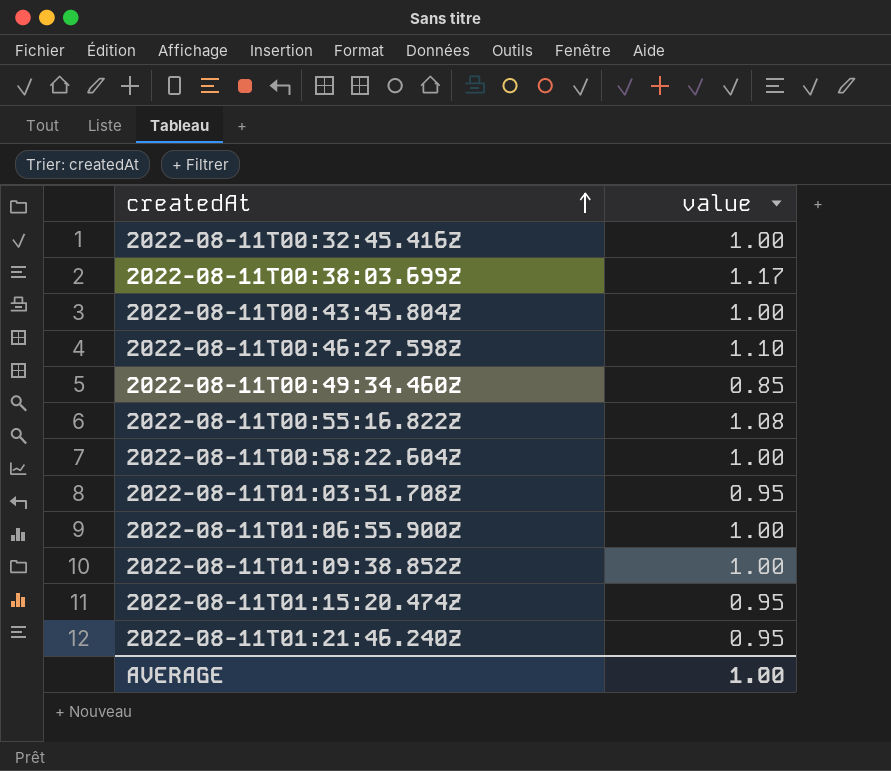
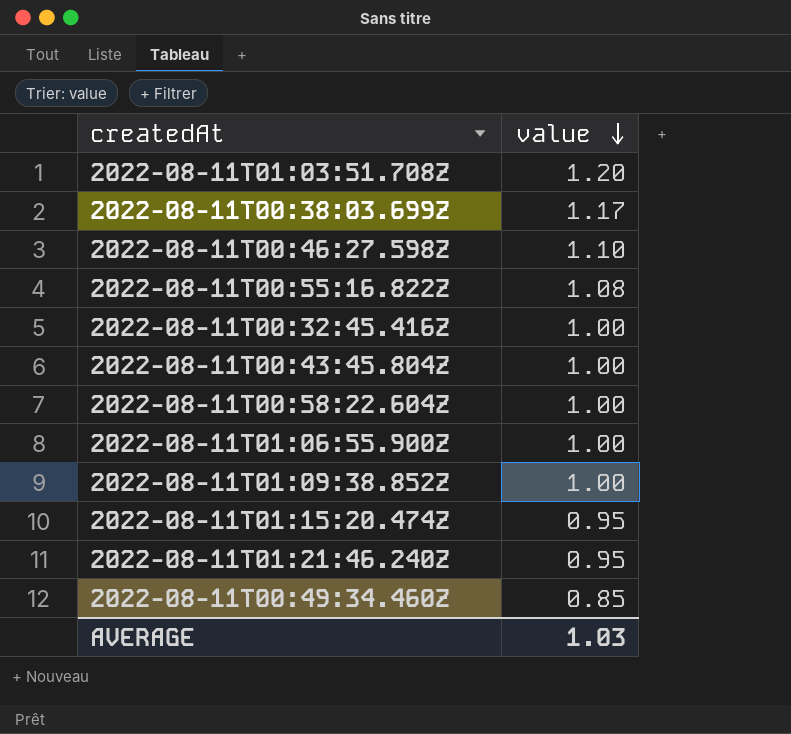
row order: createdAt ascending -> value descending
2022-08-11T01:03:51.708Z | value: 0.95 -> 1.20
AVERAGE | value: 1.00 -> 1.03

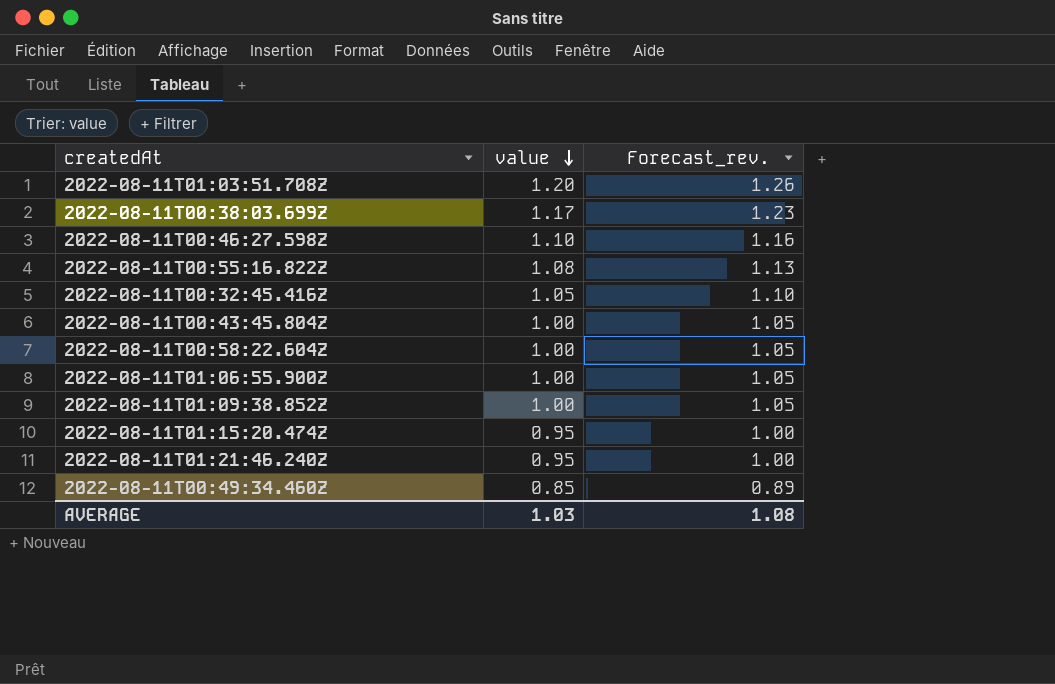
column Forecast_rev. | formula: none -> [value] * 1.05
2022-08-11T00:32:45.416Z | value: 1.00 -> 1.05

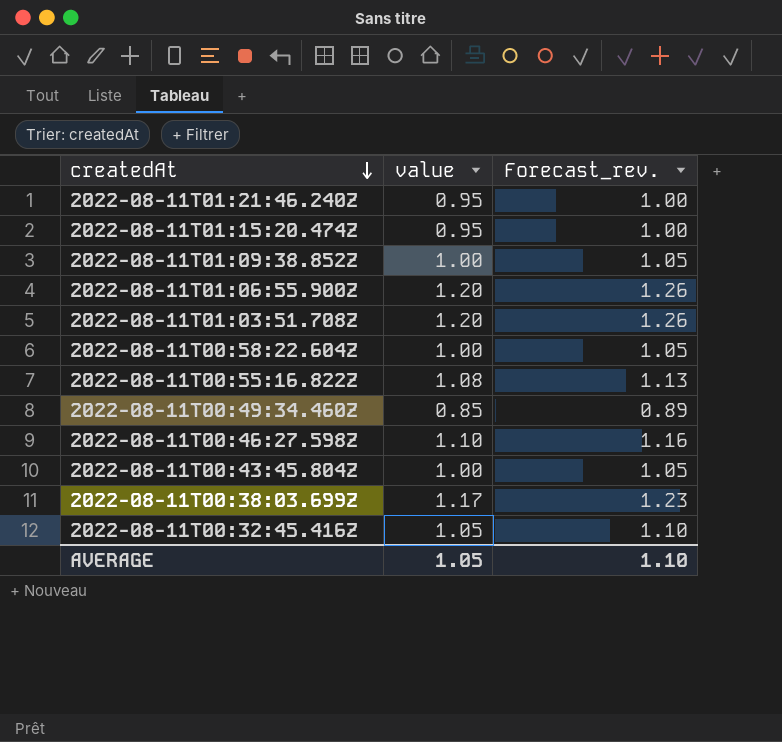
row order: value descending -> createdAt descending
2022-08-11T01:06:55.900Z | value: 1.00 -> 1.20
2022-08-11T01:06:55.900Z | Forecast_rev.: 1.05 -> 1.26
AVERAGE | value: 1.03 -> 1.05
AVERAGE | Forecast_rev.: 1.08 -> 1.10

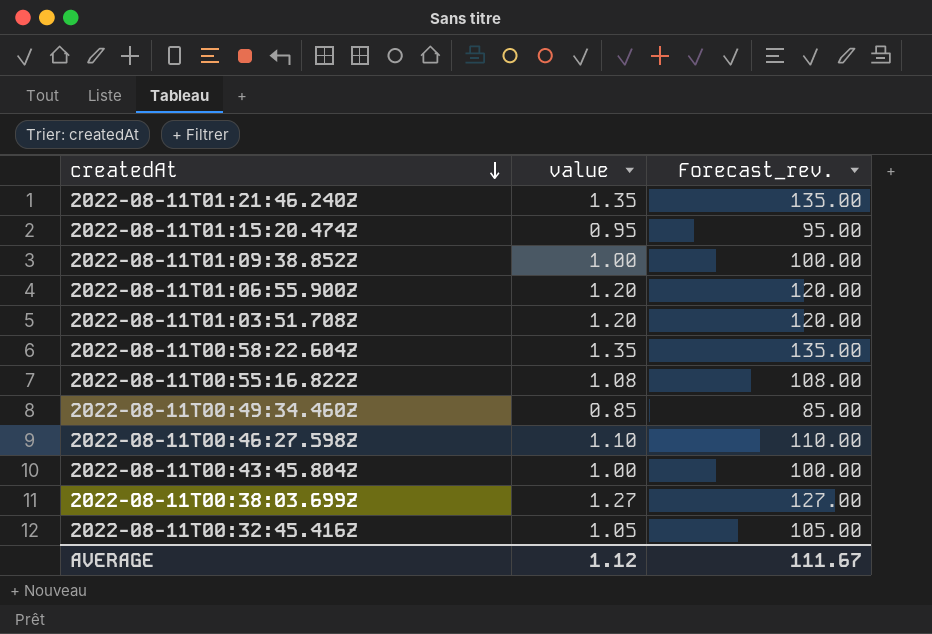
column Forecast_rev. | formula: [value] * 1.05 -> [value] * 100
2022-08-11T01:21:46.240Z | value: 0.95 -> 1.35
2022-08-11T00:58:22.604Z | value: 1.00 -> 1.35
2022-08-11T00:38:03.699Z | value: 1.17 -> 1.27
AVERAGE | value: 1.05 -> 1.12
AVERAGE | Forecast_rev.: 1.10 -> 111.67

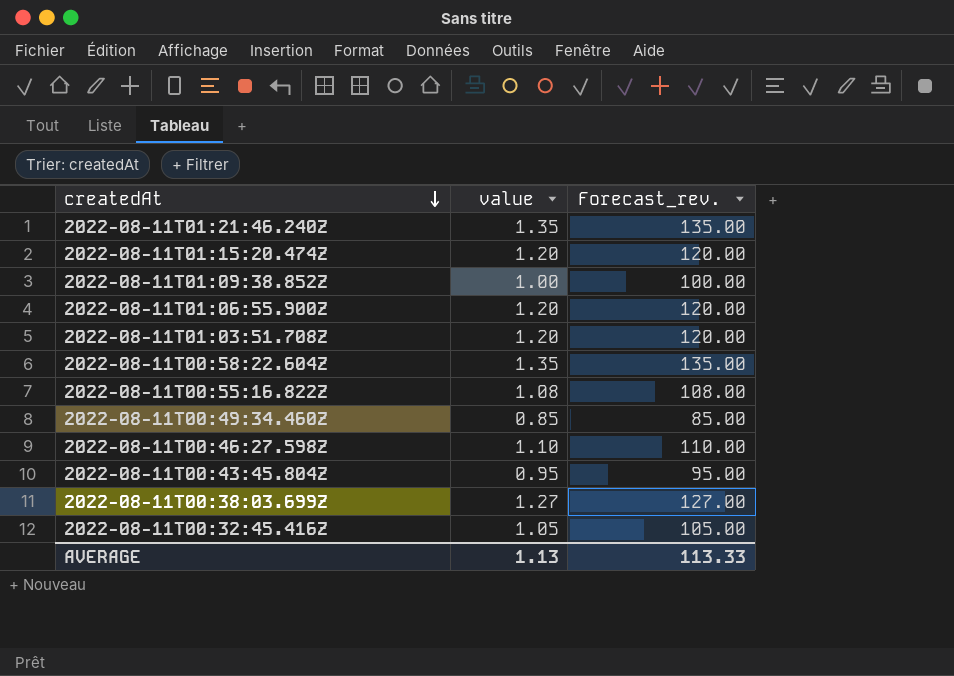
2022-08-11T01:15:20.474Z | value: 0.95 -> 1.20
2022-08-11T01:15:20.474Z | Forecast_rev.: 95.00 -> 120.00
2022-08-11T00:43:45.804Z | value: 1.00 -> 0.95
2022-08-11T00:43:45.804Z | Forecast_rev.: 100.00 -> 95.00
AVERAGE | value: 1.12 -> 1.13
AVERAGE | Forecast_rev.: 111.67 -> 113.33

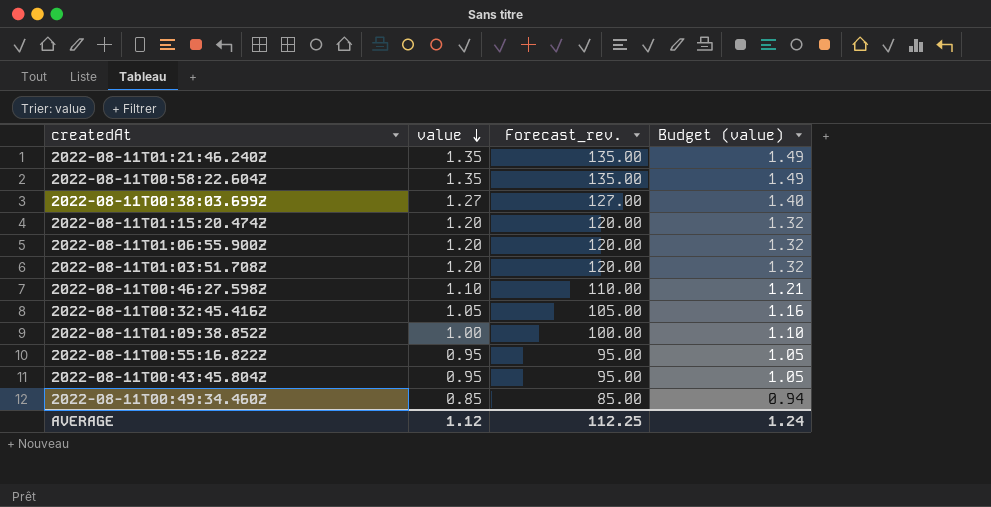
row order: createdAt descending -> value descending
column Budget (value) | formula: none -> [value] * 1.1
2022-08-11T00:55:16.822Z | value: 1.08 -> 0.95
2022-08-11T00:55:16.822Z | Forecast_rev.: 108.00 -> 95.00
AVERAGE | value: 1.13 -> 1.12
AVERAGE | Forecast_rev.: 113.33 -> 112.25

